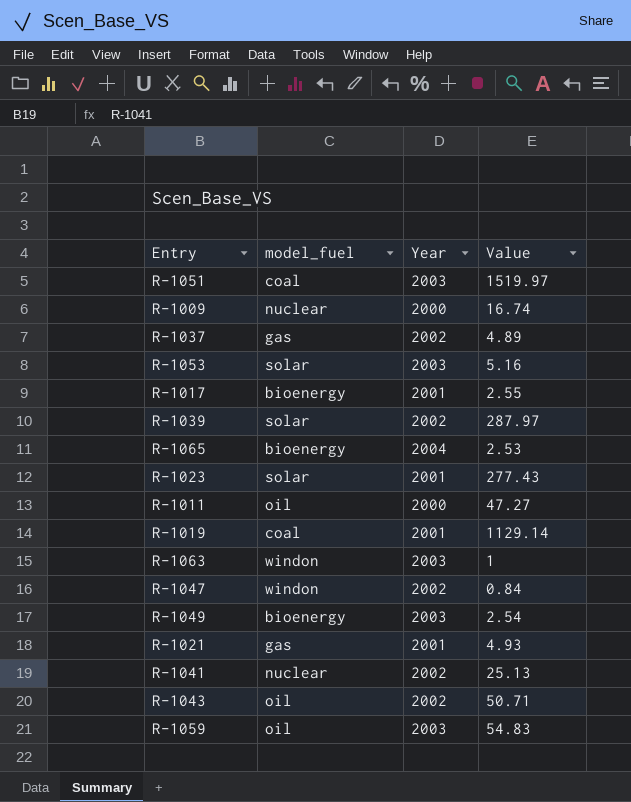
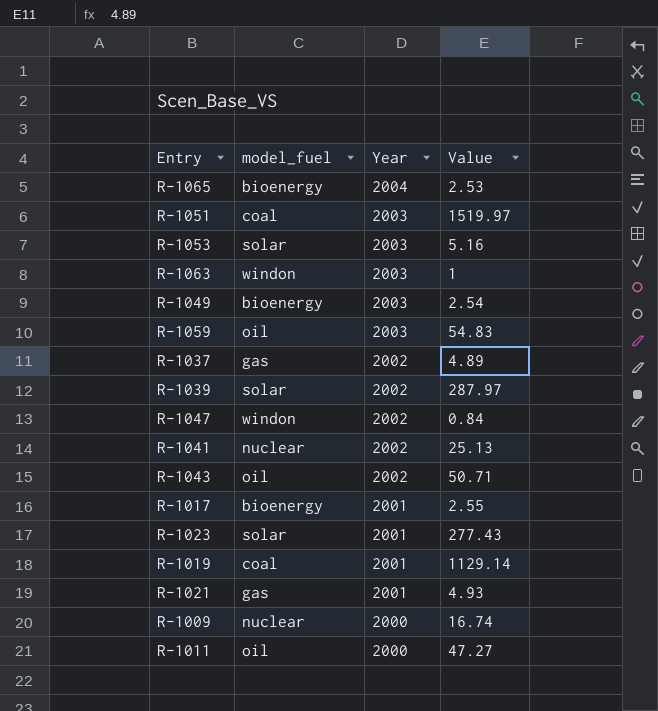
row order: none -> Year descending

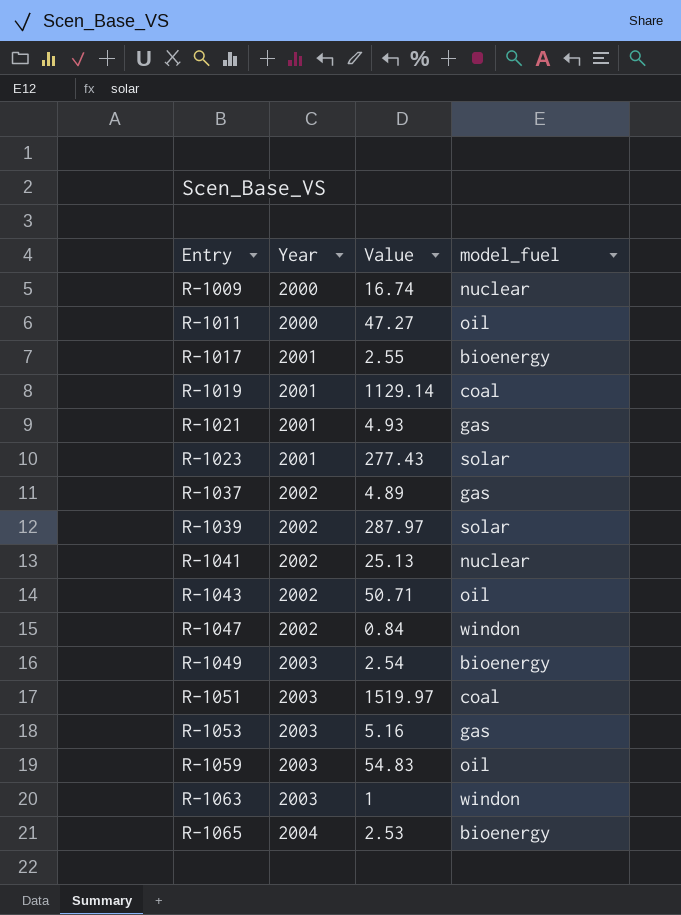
row order: Year descending -> Entry ascending
column model_fuel | position: 2 -> 4
R-1053 | model_fuel: solar -> gas

